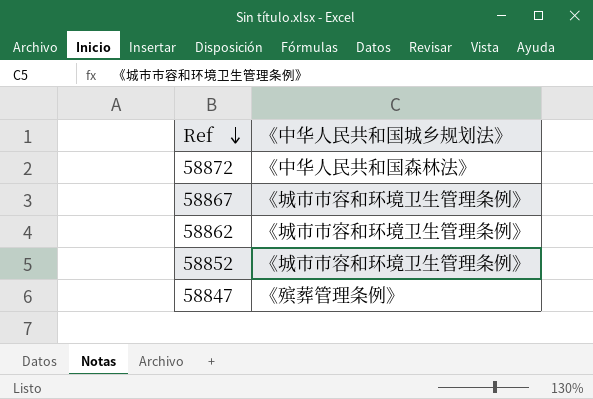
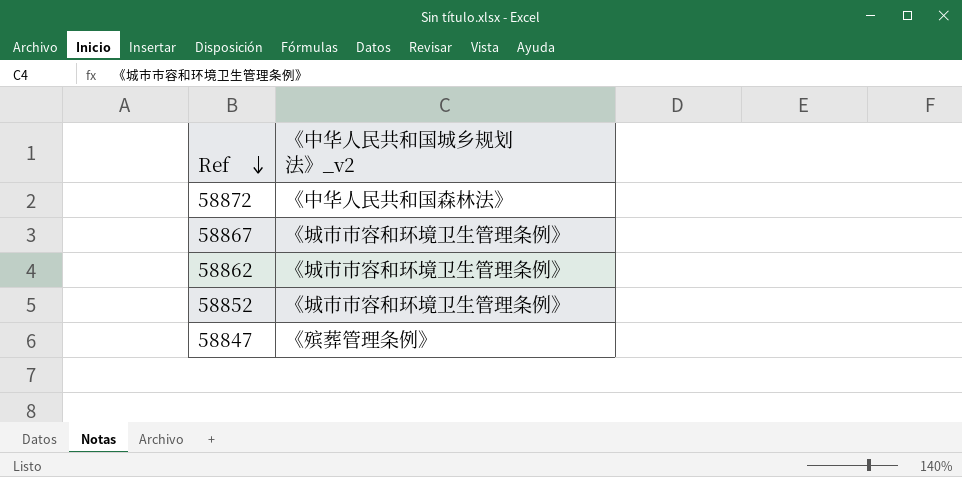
column name: 《中华人民共和国城乡规划法》 -> 《中华人民共和国城乡规划法》_v2

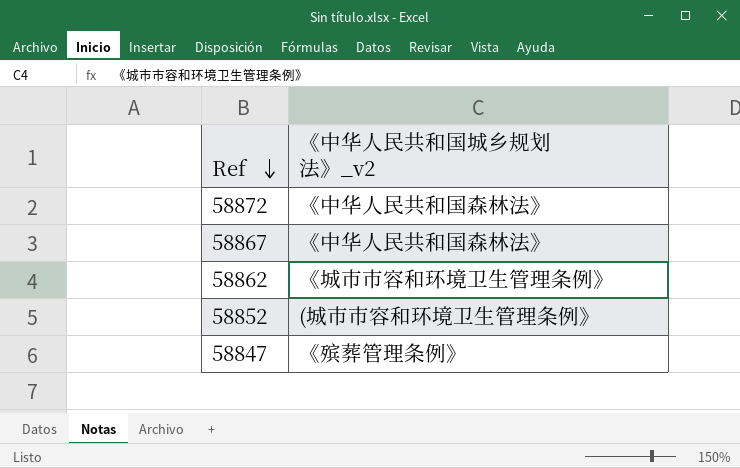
58867 | 《中华人民共和国城乡规划法》_v2: 《城市市容和环境卫生管理条例》 -> 《中华人民共和国森林法》
58852 | 《中华人民共和国城乡规划法》_v2: 《城市市容和环境卫生管理条例》 -> (城市市容和环境卫生管理条例》

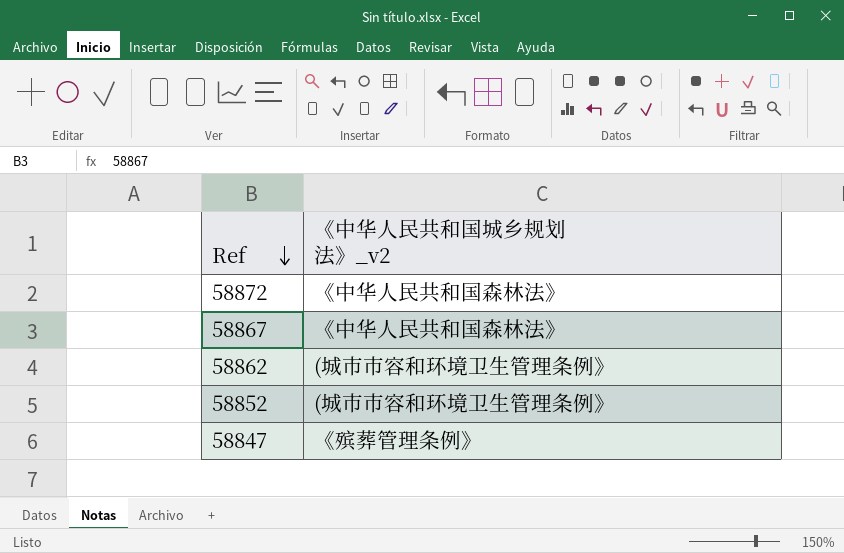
58862 | 《中华人民共和国城乡规划法》_v2: 《城市市容和环境卫生管理条例》 -> (城市市容和环境卫生管理条例》

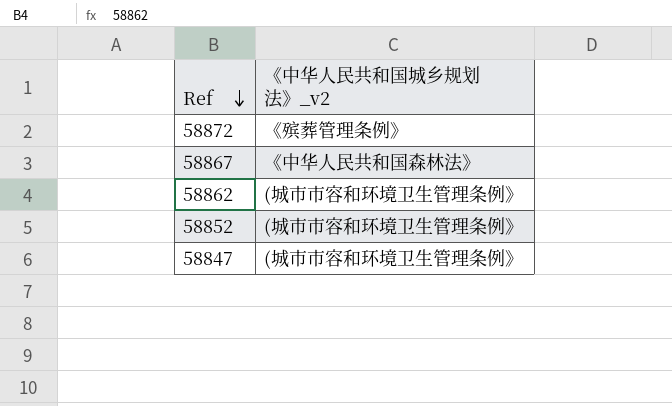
58872 | 《中华人民共和国城乡规划法》_v2: 《中华人民共和国森林法》 -> 《殡葬管理条例》
58847 | 《中华人民共和国城乡规划法》_v2: 《殡葬管理条例》 -> (城市市容和环境卫生管理条例》

